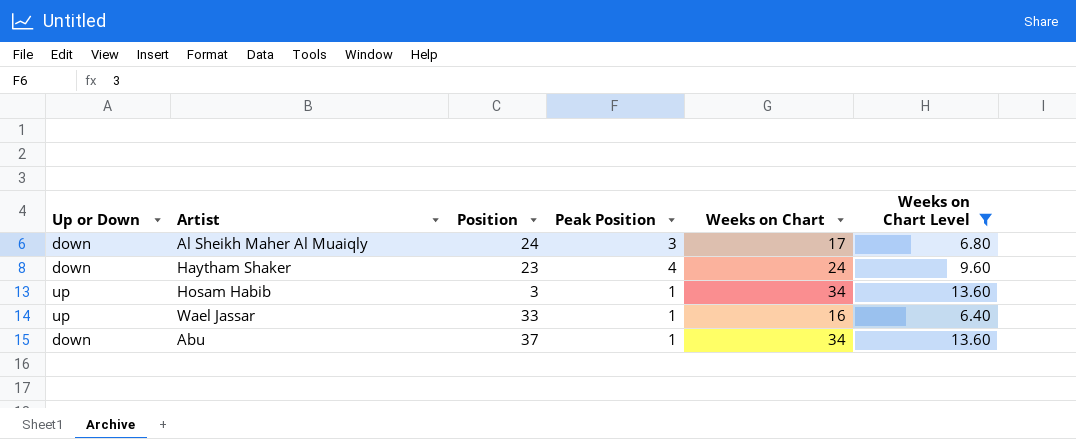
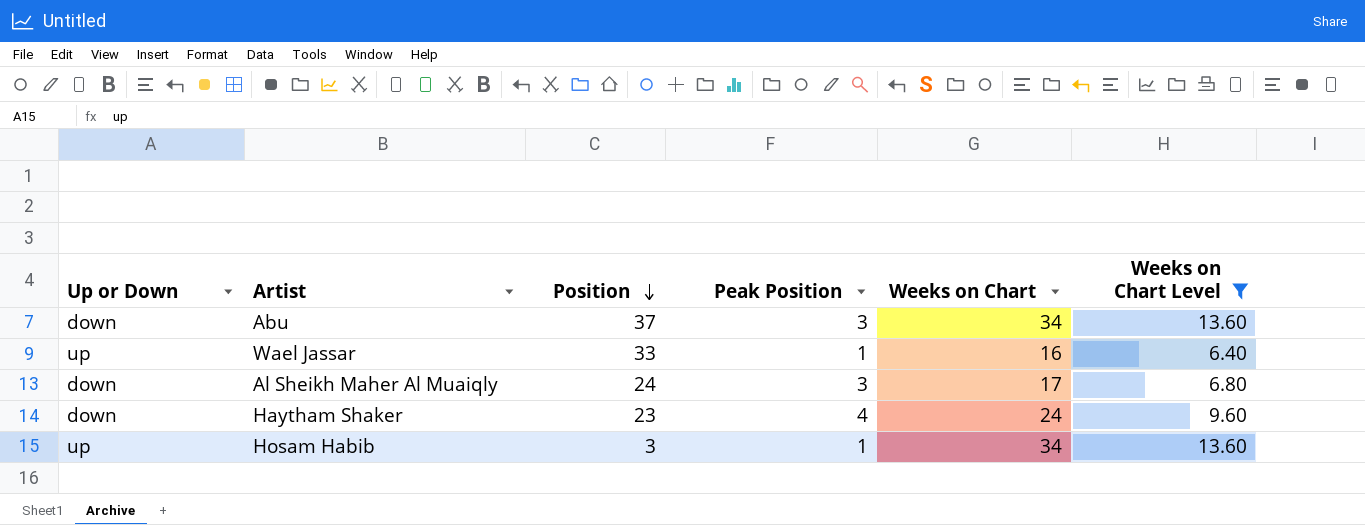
row order: none -> Position descending
Abu | Peak Position: 1 -> 3

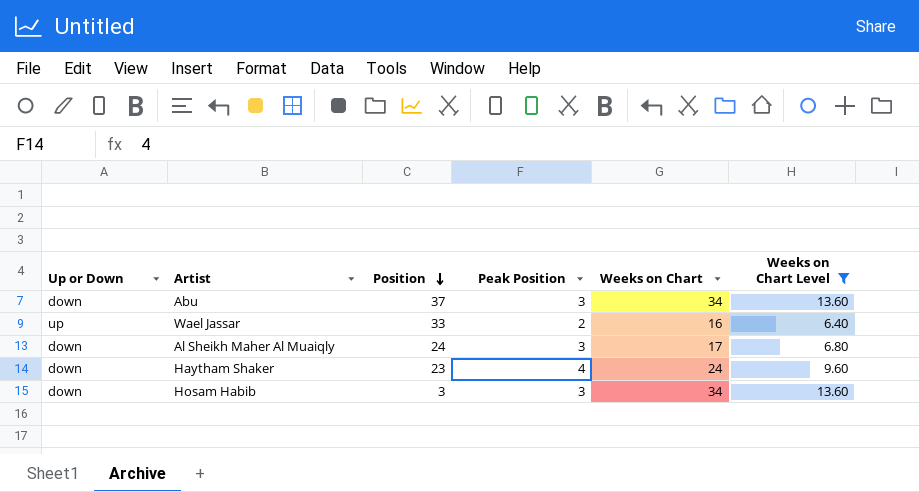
Wael Jassar | Peak Position: 1 -> 2
Hosam Habib | Up or Down: up -> down
Hosam Habib | Peak Position: 1 -> 3

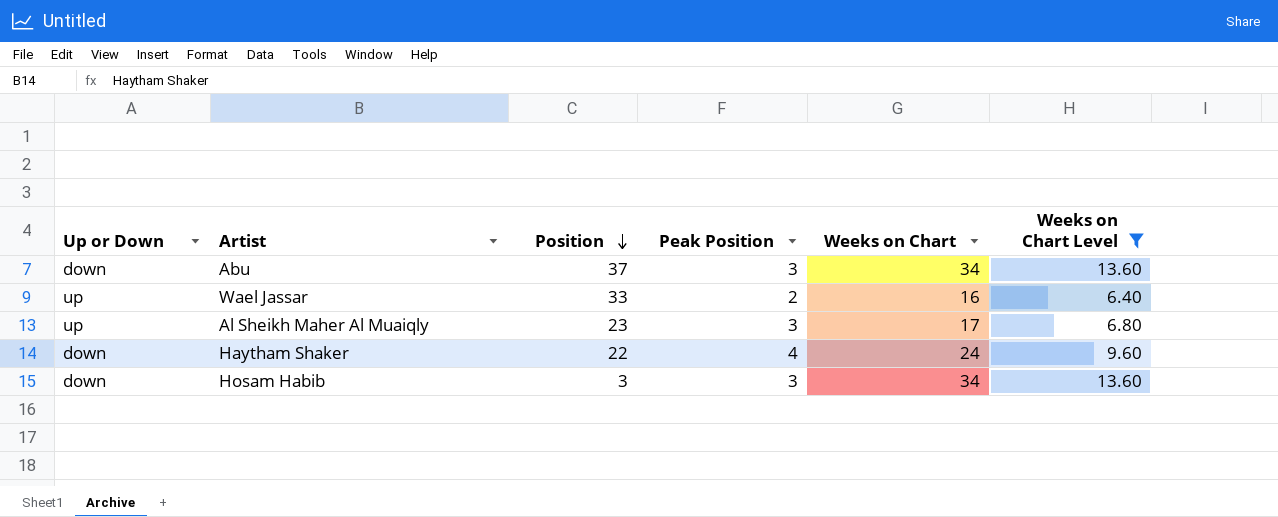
Al Sheikh Maher Al Muaiqly | Up or Down: down -> up
Al Sheikh Maher Al Muaiqly | Position: 24 -> 23
Haytham Shaker | Position: 23 -> 22

